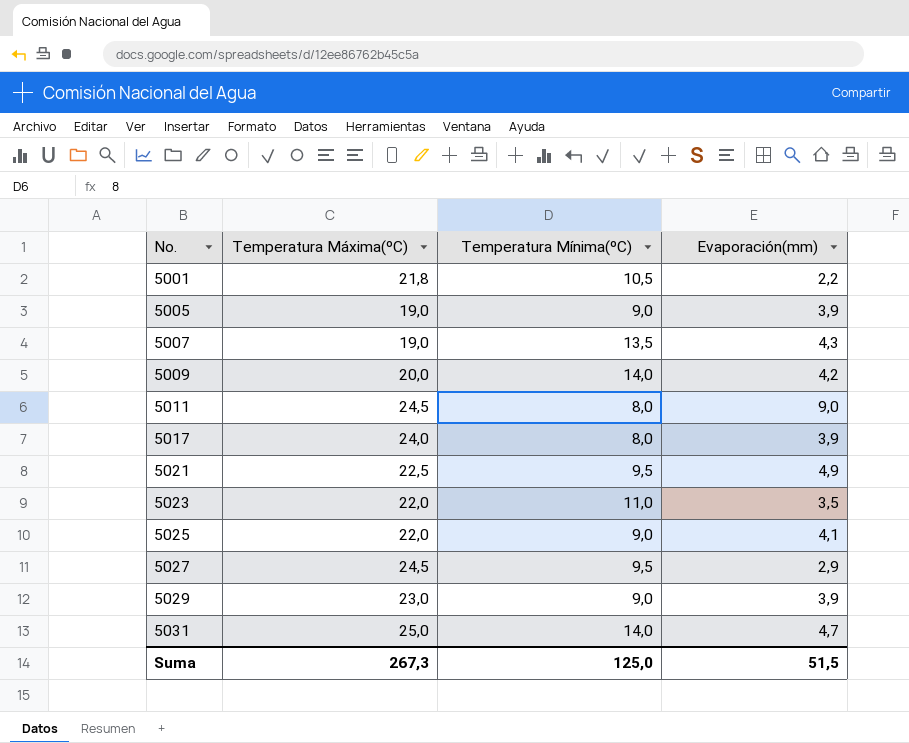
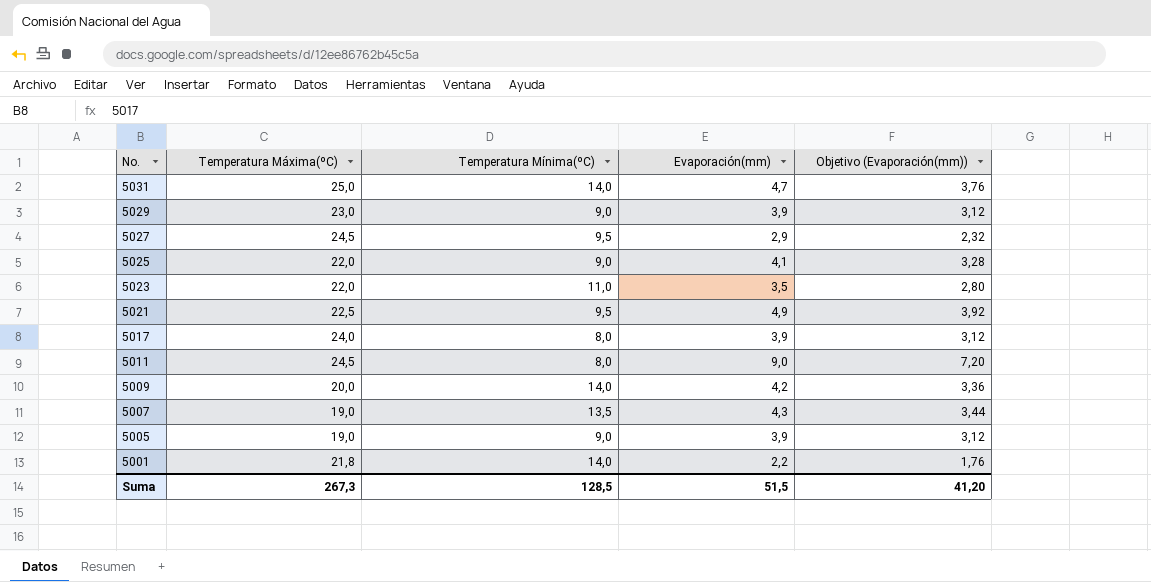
row order: No. ascending -> No. descending
column Objetivo (Evaporación(mm)) | formula: none -> [Evaporación(mm)] * 0,8
5001 | Temperatura Mínima(ºC): 10,5 -> 14,0
Suma | Temperatura Mínima(ºC): 125,0 -> 128,5

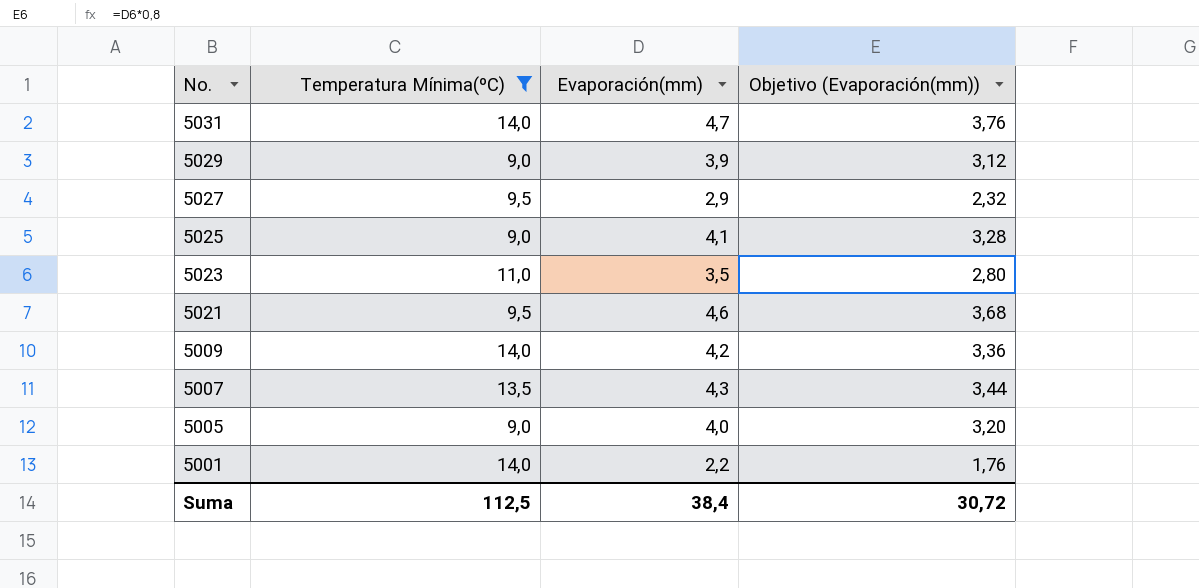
filter: none -> Temperatura Mínima(ºC) != 8,0
column Temperatura Máxima(ºC) | position: 2 -> none
5021 | Evaporación(mm): 4,9 -> 4,6
5021 | Objetivo (Evaporación(mm)): 3,92 -> 3,68
5005 | Evaporación(mm): 3,9 -> 4,0
5005 | Objetivo (Evaporación(mm)): 3,12 -> 3,20
Suma | Temperatura Mínima(ºC): 128,5 -> 112,5
Suma | Evaporación(mm): 51,5 -> 38,4
Suma | Objetivo (Evaporación(mm)): 41,20 -> 30,72

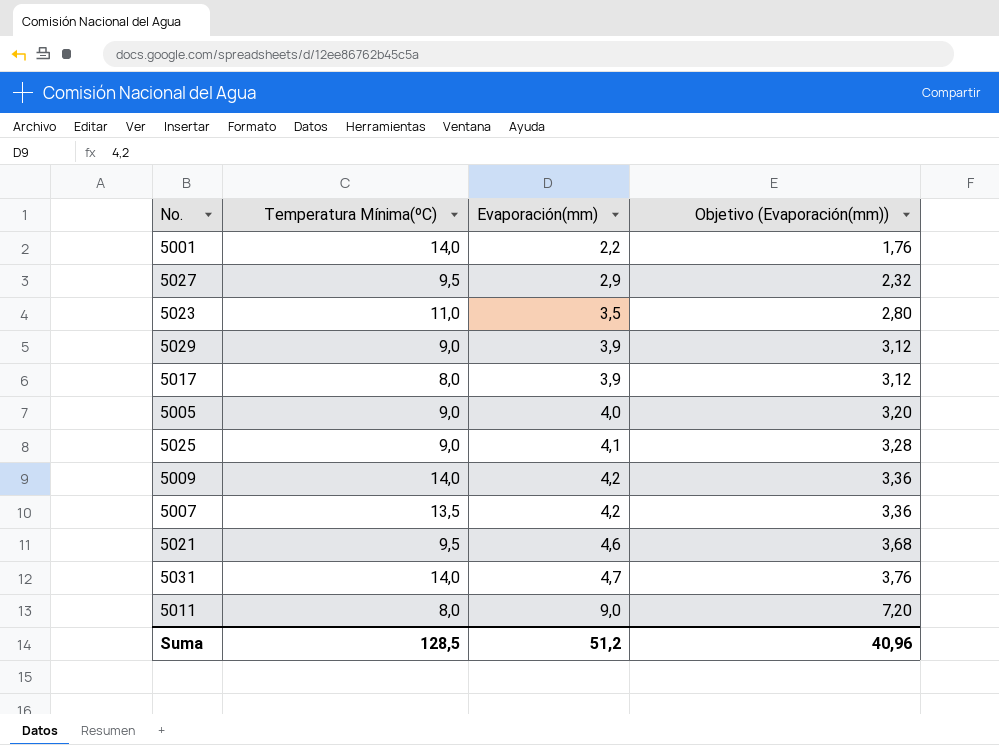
filter: Temperatura Mínima(ºC) != 8,0 -> none
row order: No. descending -> Evaporación(mm) ascending
5007 | Evaporación(mm): 4,3 -> 4,2
5007 | Objetivo (Evaporación(mm)): 3,44 -> 3,36
Suma | Temperatura Mínima(ºC): 112,5 -> 128,5
Suma | Evaporación(mm): 38,4 -> 51,2
Suma | Objetivo (Evaporación(mm)): 30,72 -> 40,96

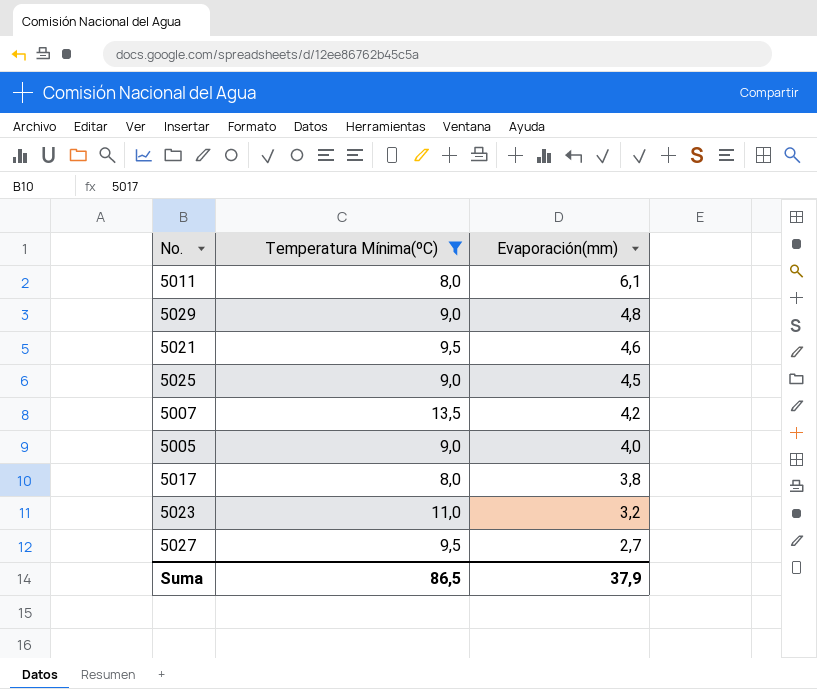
filter: none -> Temperatura Mínima(ºC) != 14,0
row order: Evaporación(mm) ascending -> Evaporación(mm) descending
column Objetivo (Evaporación(mm)) | formula: [Evaporación(mm)] * 0,8 -> none
5011 | Evaporación(mm): 9,0 -> 6,1
5029 | Evaporación(mm): 3,9 -> 4,8
5025 | Evaporación(mm): 4,1 -> 4,5
5017 | Evaporación(mm): 3,9 -> 3,8
5023 | Evaporación(mm): 3,5 -> 3,2
5027 | Evaporación(mm): 2,9 -> 2,7
Suma | Temperatura Mínima(ºC): 128,5 -> 86,5
Suma | Evaporación(mm): 51,2 -> 37,9

